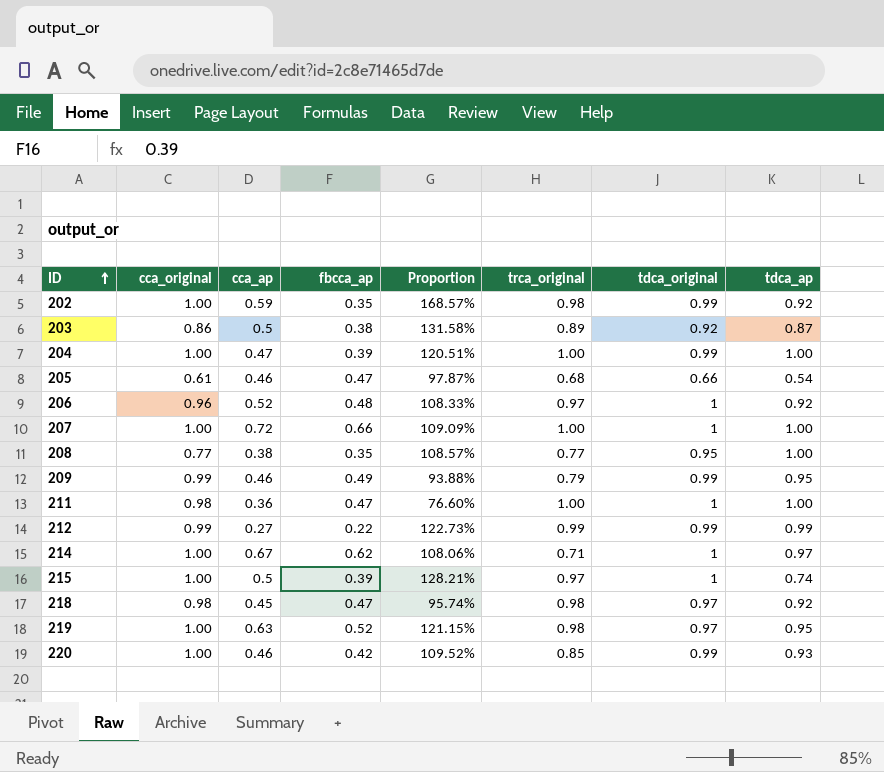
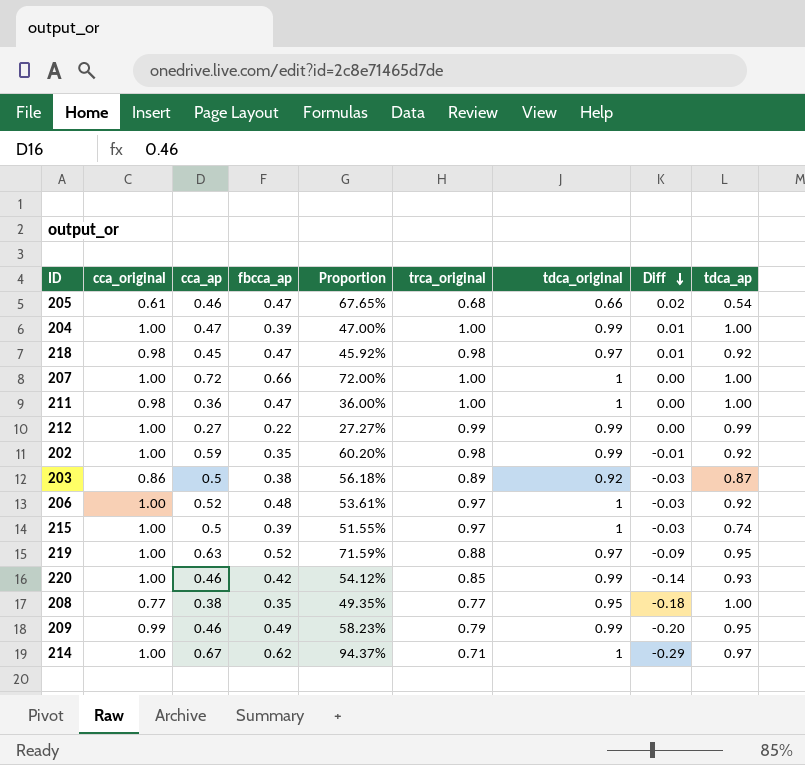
row order: ID ascending -> Diff descending
column Proportion | formula: [cca_ap] / [fbcca_ap] -> [cca_ap] / [trca_original]
column Diff | formula: none -> [trca_original] - [tdca_original]
212 | cca_original: 0.99 -> 1.00
206 | cca_original: 0.96 -> 1.00
219 | trca_original: 0.98 -> 0.88

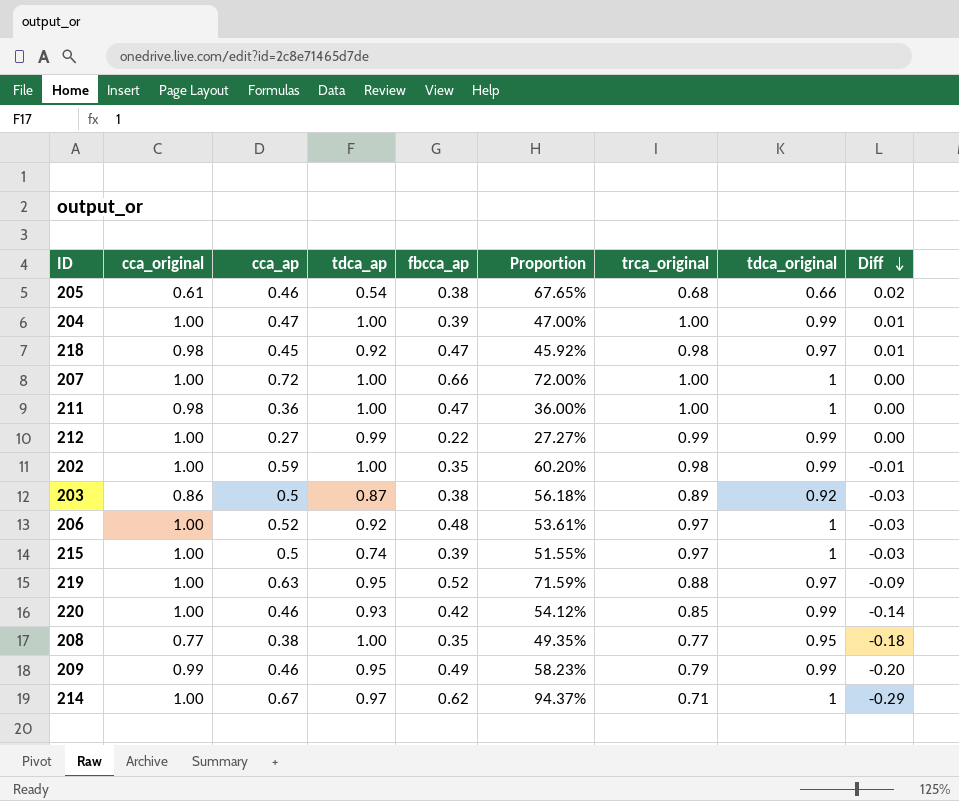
column tdca_ap | position: 9 -> 4
205 | fbcca_ap: 0.47 -> 0.38
202 | tdca_ap: 0.92 -> 1.00

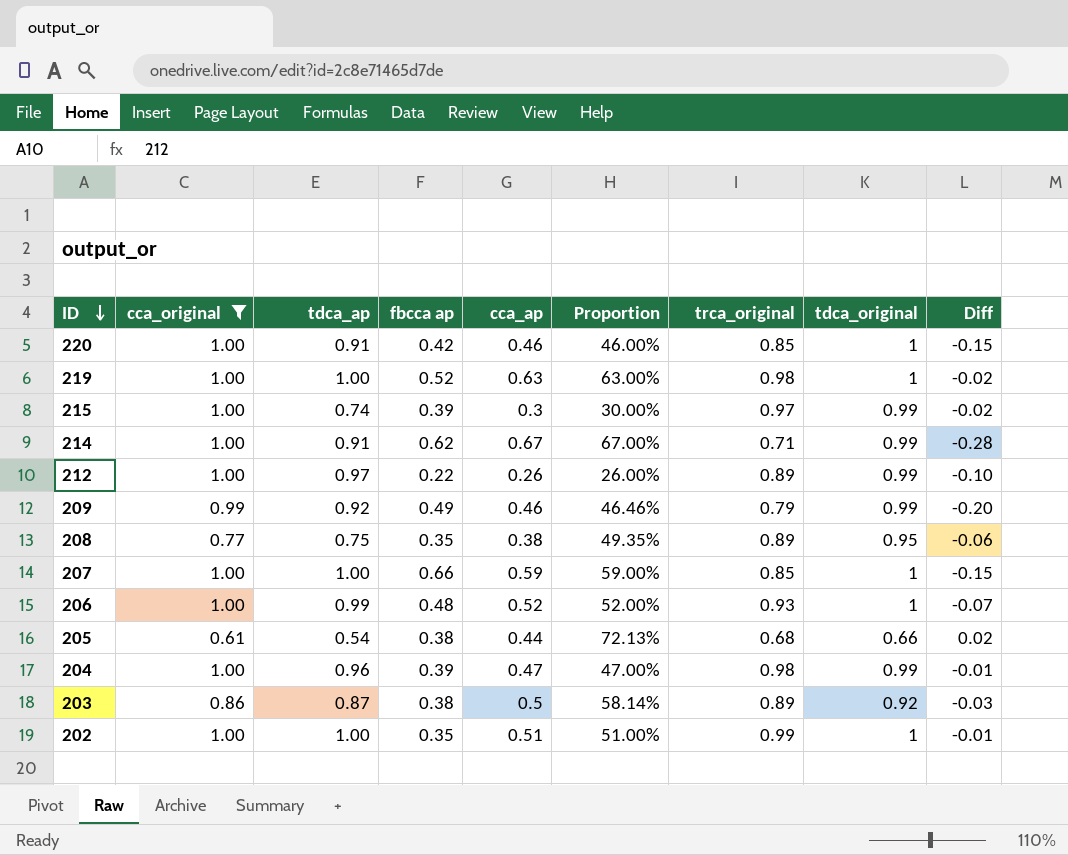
filter: none -> cca_original != 0.98
row order: Diff descending -> ID descending
column name: fbcca_ap -> fbcca ap
column cca_ap | position: 3 -> 5
column Proportion | formula: [cca_ap] / [trca_original] -> [cca_ap] / [cca_original]
220 | tdca_ap: 0.93 -> 0.91
220 | tdca_original: 0.99 -> 1
220 | Diff: -0.14 -> -0.15
219 | tdca_ap: 0.95 -> 1.00
219 | trca_original: 0.88 -> 0.98
219 | tdca_original: 0.97 -> 1
219 | Diff: -0.09 -> -0.02
215 | cca_ap: 0.5 -> 0.3
215 | tdca_original: 1 -> 0.99
215 | Diff: -0.03 -> -0.02
214 | tdca_ap: 0.97 -> 0.91
214 | tdca_original: 1 -> 0.99
214 | Diff: -0.29 -> -0.28
212 | tdca_ap: 0.99 -> 0.97
212 | cca_ap: 0.27 -> 0.26
212 | trca_original: 0.99 -> 0.89
212 | Diff: 0.00 -> -0.10
209 | tdca_ap: 0.95 -> 0.92
208 | tdca_ap: 1.00 -> 0.75
208 | trca_original: 0.77 -> 0.89
208 | Diff: -0.18 -> -0.06
207 | cca_ap: 0.72 -> 0.59
207 | trca_original: 1.00 -> 0.85
207 | Diff: 0.00 -> -0.15
206 | tdca_ap: 0.92 -> 0.99
206 | trca_original: 0.97 -> 0.93
206 | Diff: -0.03 -> -0.07
205 | cca_ap: 0.46 -> 0.44
204 | tdca_ap: 1.00 -> 0.96
204 | trca_original: 1.00 -> 0.98
204 | Diff: 0.01 -> -0.01
202 | cca_ap: 0.59 -> 0.51
202 | trca_original: 0.98 -> 0.99
202 | tdca_original: 0.99 -> 1

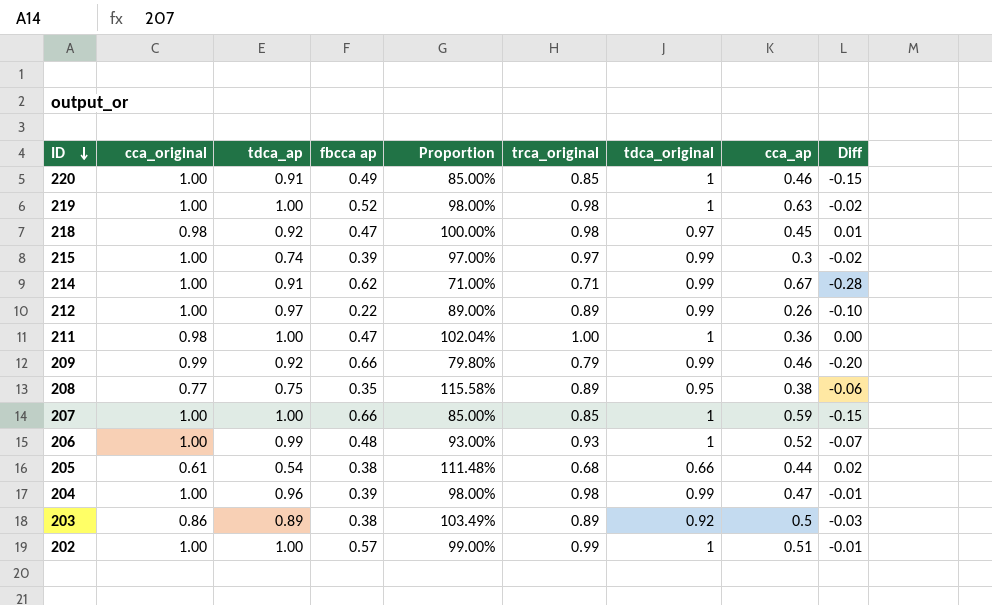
filter: cca_original != 0.98 -> none
column Proportion | formula: [cca_ap] / [cca_original] -> [trca_original] / [cca_original]
column cca_ap | position: 5 -> 8
220 | fbcca ap: 0.42 -> 0.49
209 | fbcca ap: 0.49 -> 0.66
203 | tdca_ap: 0.87 -> 0.89
202 | fbcca ap: 0.35 -> 0.57

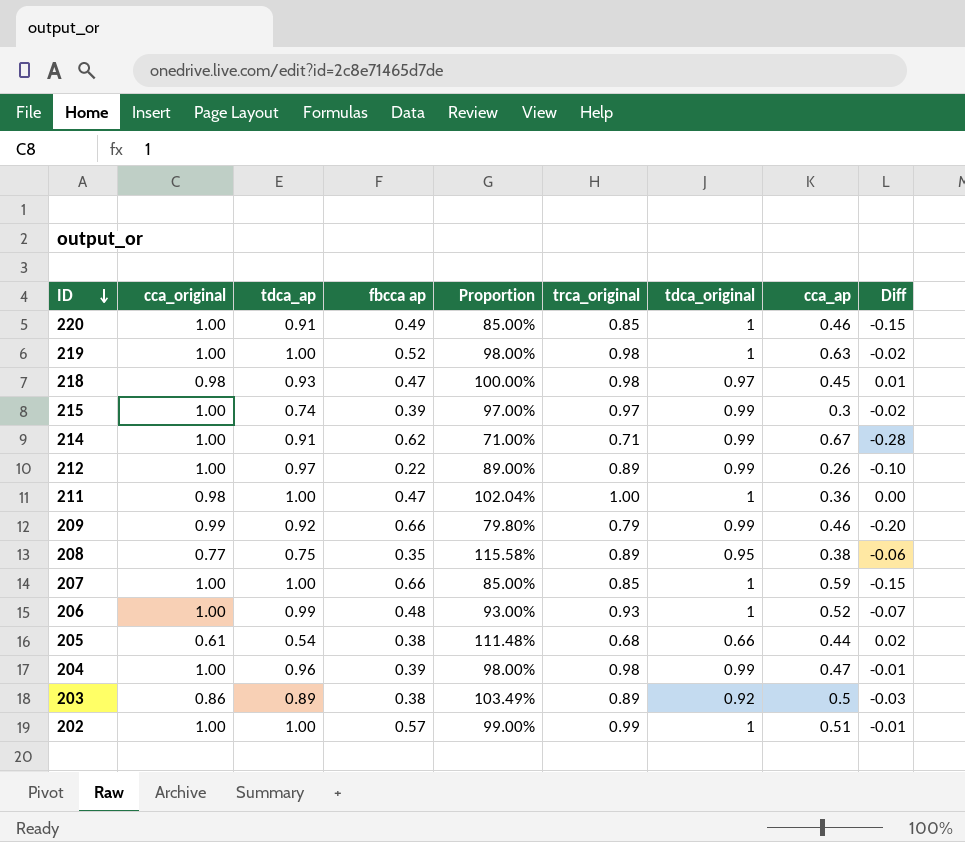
218 | tdca_ap: 0.92 -> 0.93

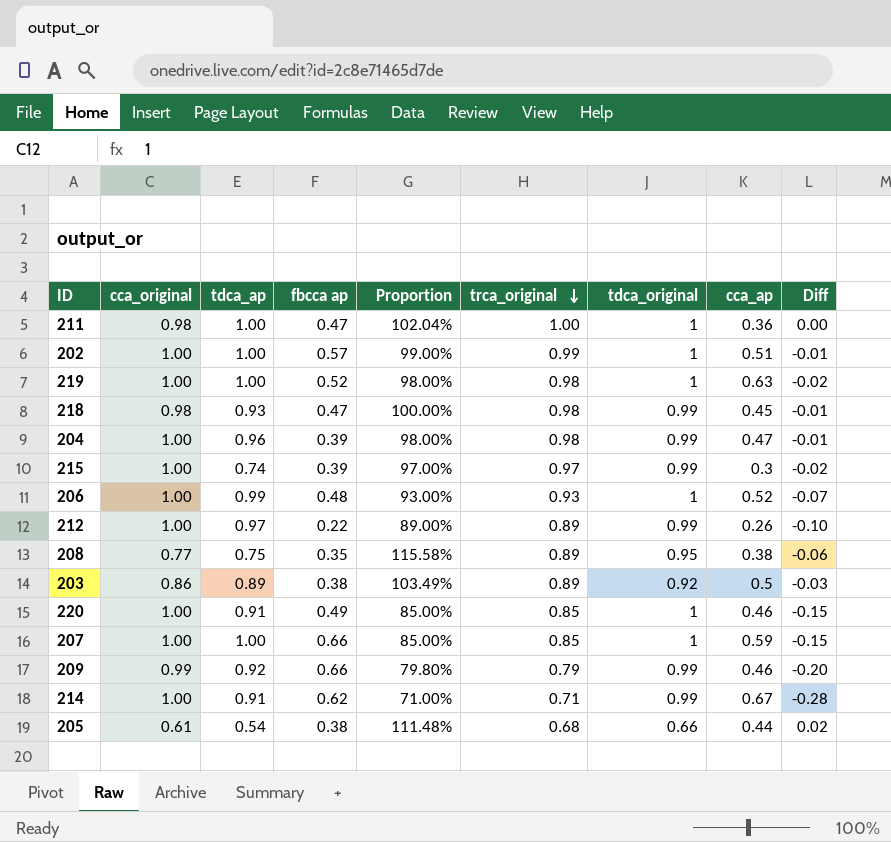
row order: ID descending -> trca_original descending
218 | tdca_original: 0.97 -> 0.99
218 | Diff: 0.01 -> -0.01

